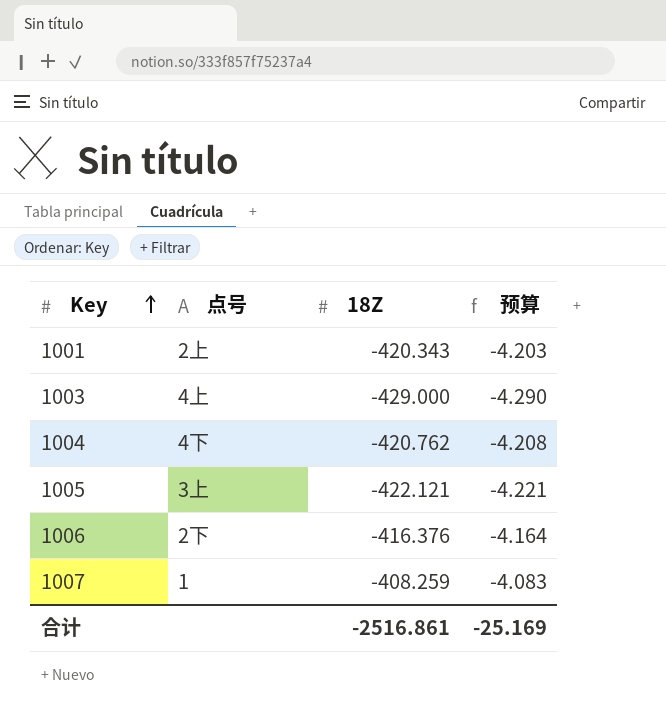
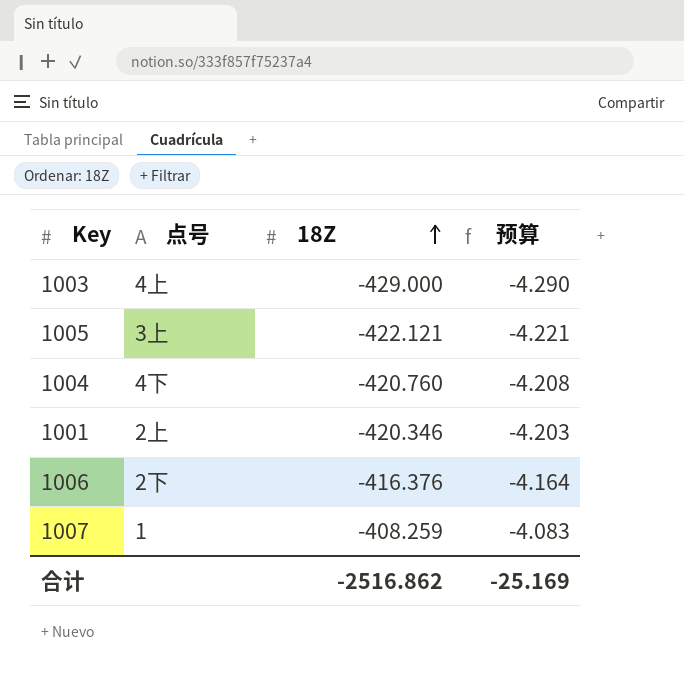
row order: Key ascending -> 18Z ascending
1004 | 18Z: -420.762 -> -420.760
1001 | 18Z: -420.343 -> -420.346
合计 | 18Z: -2516.861 -> -2516.862

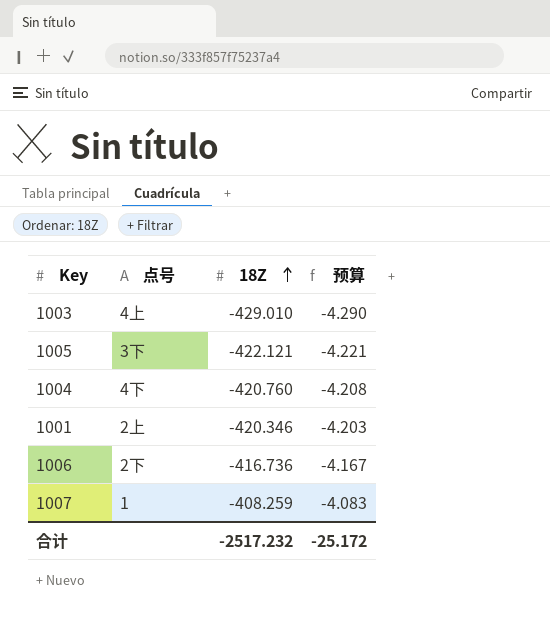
1003 | 18Z: -429.000 -> -429.010
1005 | 点号: 3上 -> 3下
1006 | 18Z: -416.376 -> -416.736
1006 | 预算: -4.164 -> -4.167
合计 | 18Z: -2516.862 -> -2517.232
合计 | 预算: -25.169 -> -25.172

